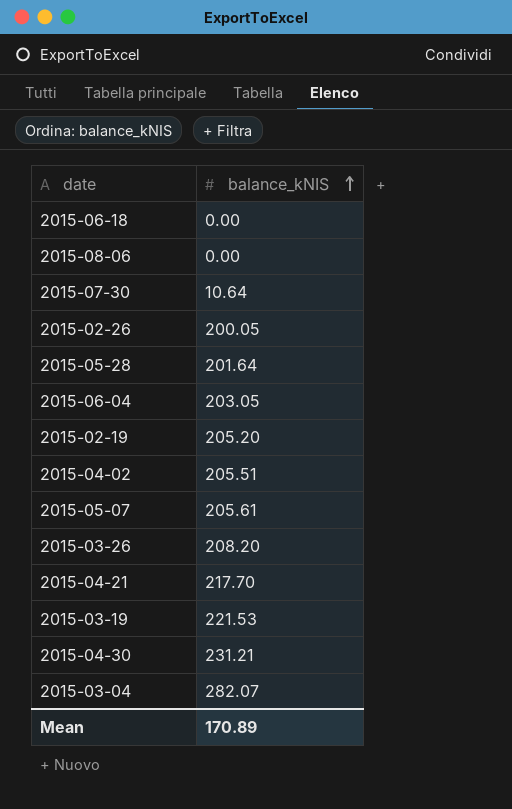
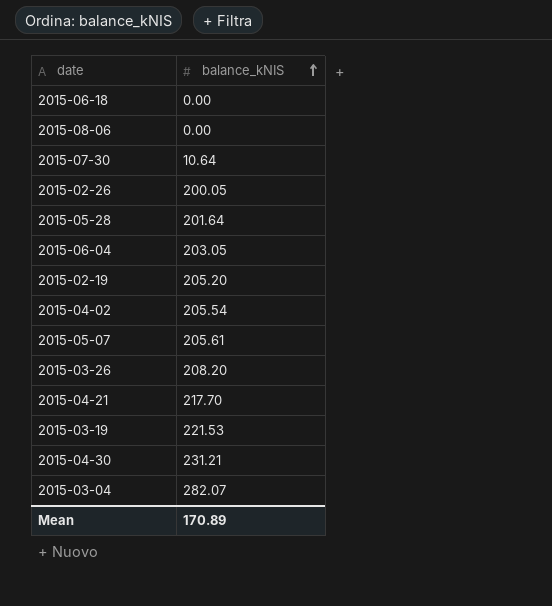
2015-04-02 | balance_kNIS: 205.51 -> 205.54

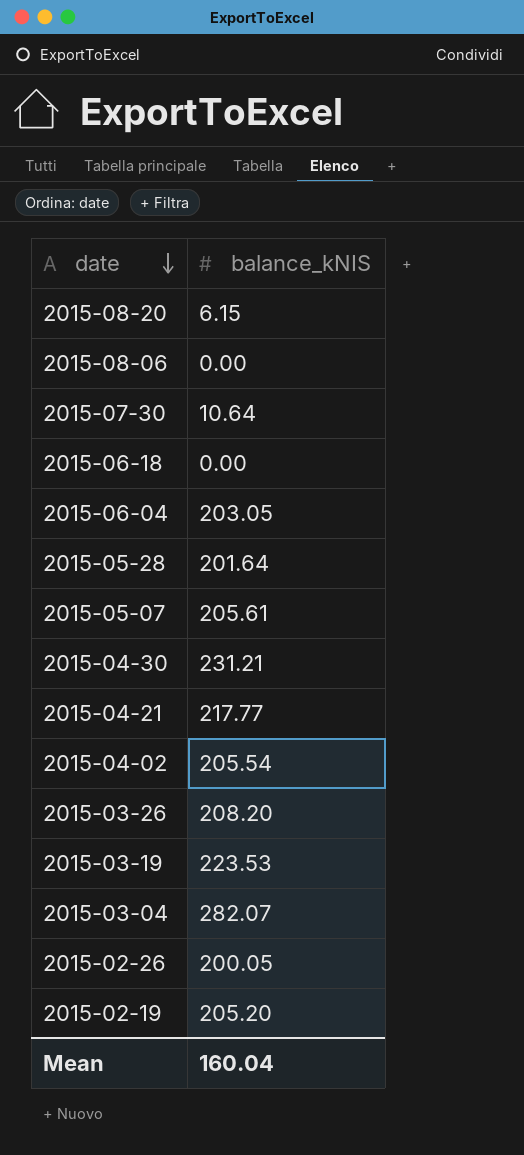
row order: balance_kNIS ascending -> date descending
row 2015-08-20: none -> 6.15
2015-04-21 | balance_kNIS: 217.70 -> 217.77
2015-03-19 | balance_kNIS: 221.53 -> 223.53
Mean | balance_kNIS: 170.89 -> 160.04

